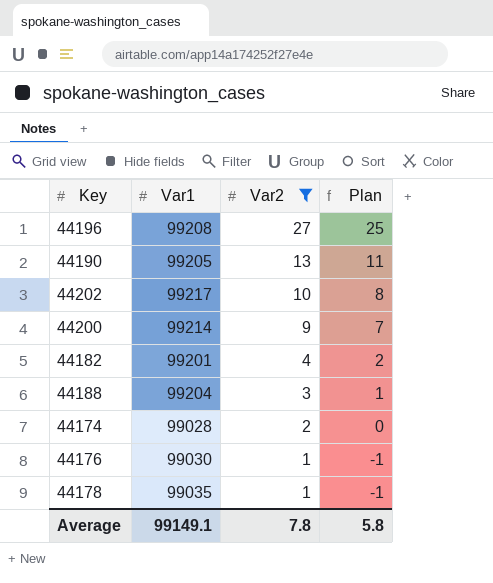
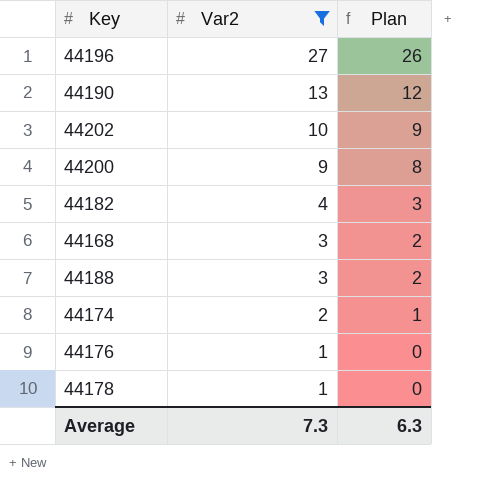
column Var1 | position: 2 -> none
column Plan | formula: [Var2] - 2 -> [Var2] - 1
row 44168: none -> 3 | 2
Average | Var2: 7.8 -> 7.3
Average | Plan: 5.8 -> 6.3

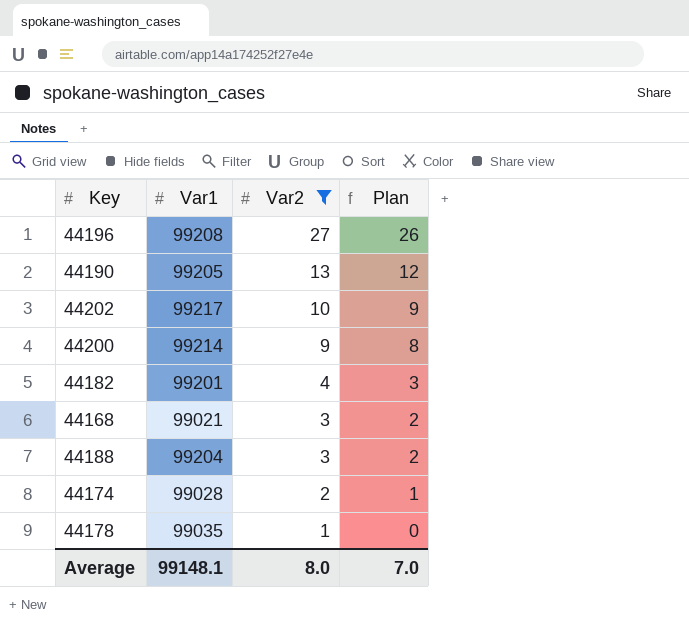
column Var1 | position: none -> 2
row 44176: 1 | 0 -> none
Average | Var2: 7.3 -> 8.0
Average | Plan: 6.3 -> 7.0

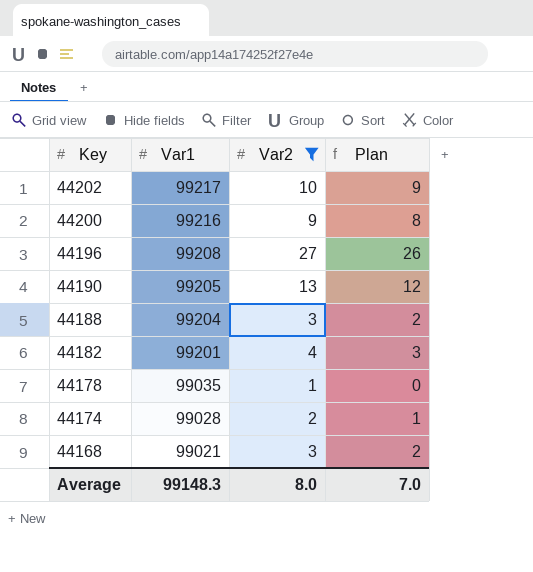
row order: Var2 descending -> Key descending
44200 | Var1: 99214 -> 99216
Average | Var1: 99148.1 -> 99148.3

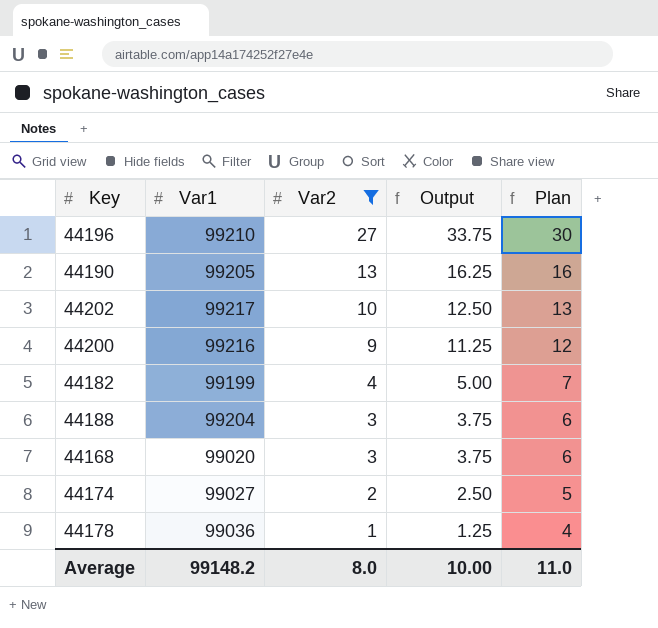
row order: Key descending -> Var2 descending
column Output | formula: none -> [Var2] * 1.25
column Plan | formula: [Var2] - 1 -> [Var2] + 3
44196 | Var1: 99208 -> 99210
44182 | Var1: 99201 -> 99199
44168 | Var1: 99021 -> 99020
44174 | Var1: 99028 -> 99027
44178 | Var1: 99035 -> 99036
Average | Var1: 99148.3 -> 99148.2
Average | Plan: 7.0 -> 11.0

